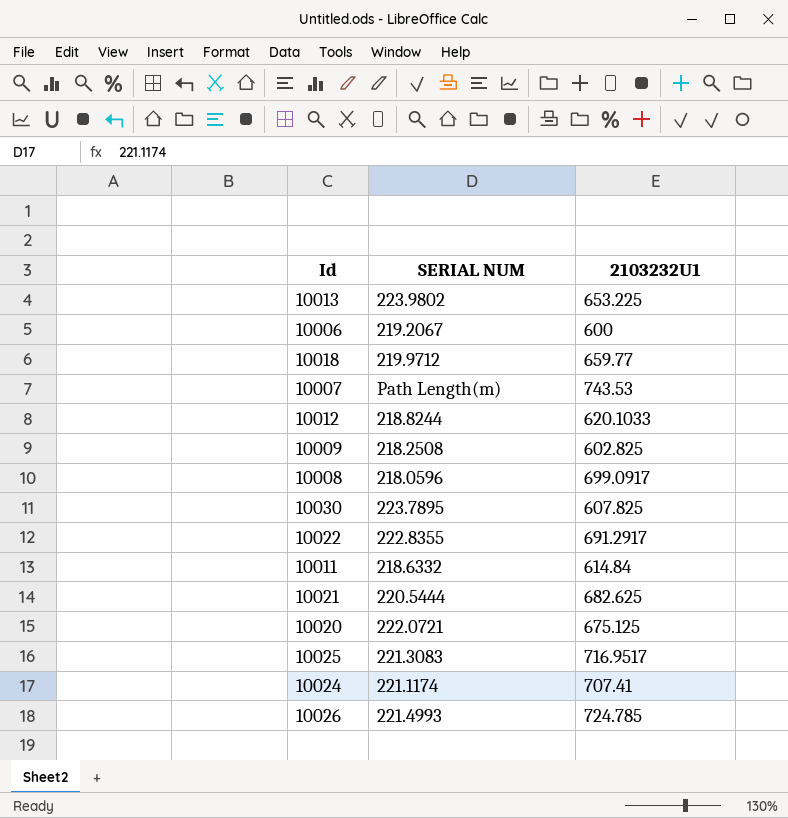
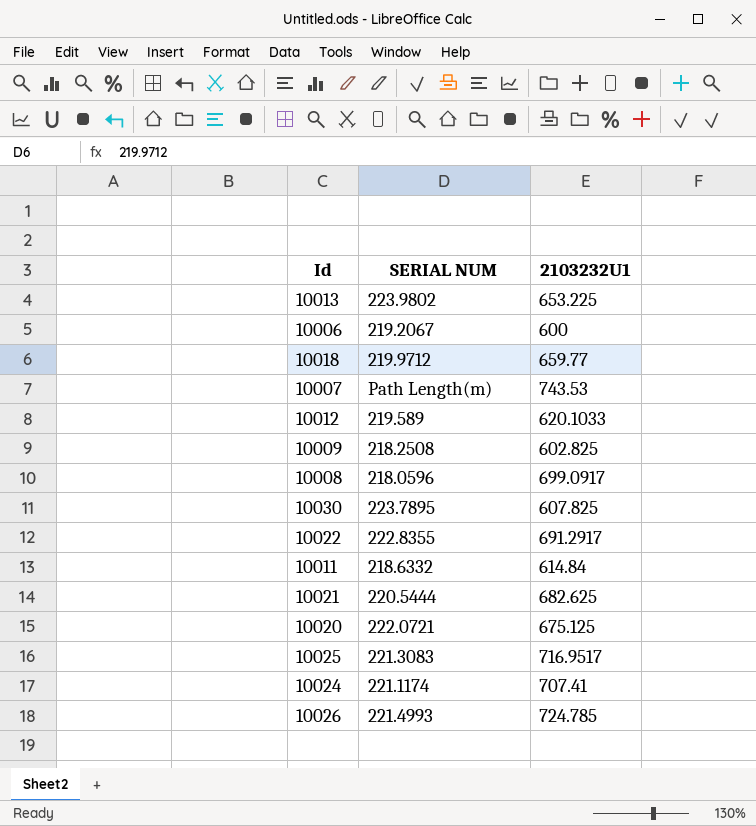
10012 | SERIAL NUM: 218.8244 -> 219.589

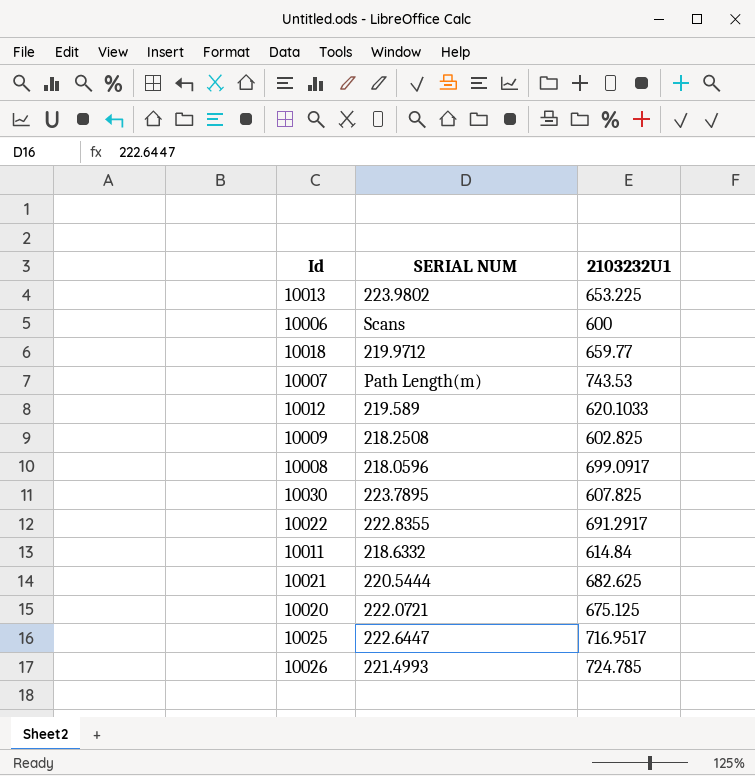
row 10024: 221.1174 | 707.41 -> none
10006 | SERIAL NUM: 219.2067 -> Scans
10025 | SERIAL NUM: 221.3083 -> 222.6447

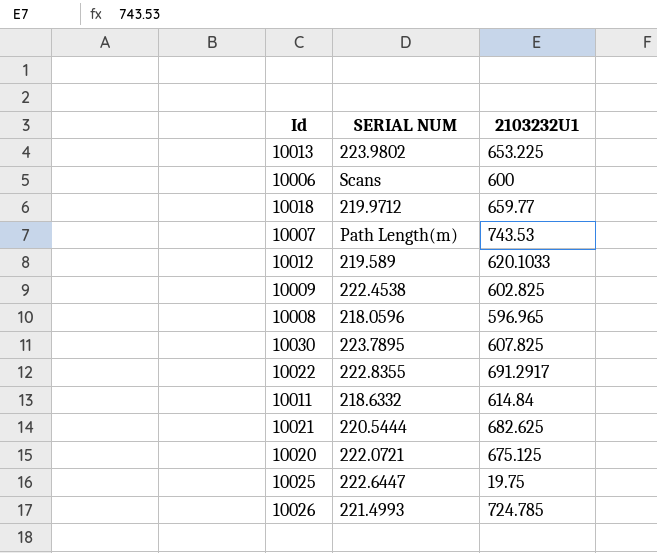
10009 | SERIAL NUM: 218.2508 -> 222.4538
10008 | 2103232U1: 699.0917 -> 596.965
10025 | 2103232U1: 716.9517 -> 19.75

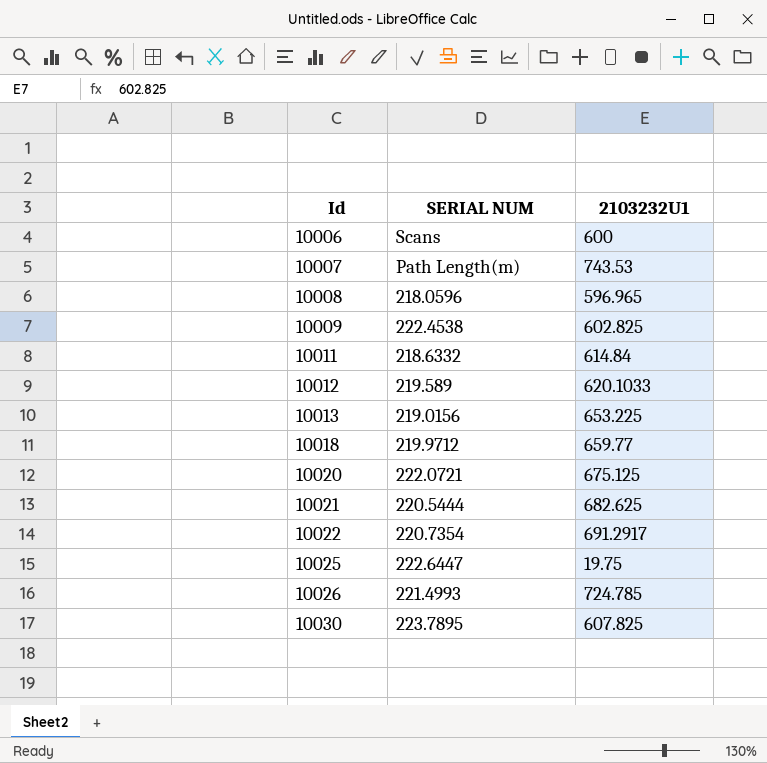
row order: none -> Id ascending
10013 | SERIAL NUM: 223.9802 -> 219.0156
10022 | SERIAL NUM: 222.8355 -> 220.7354

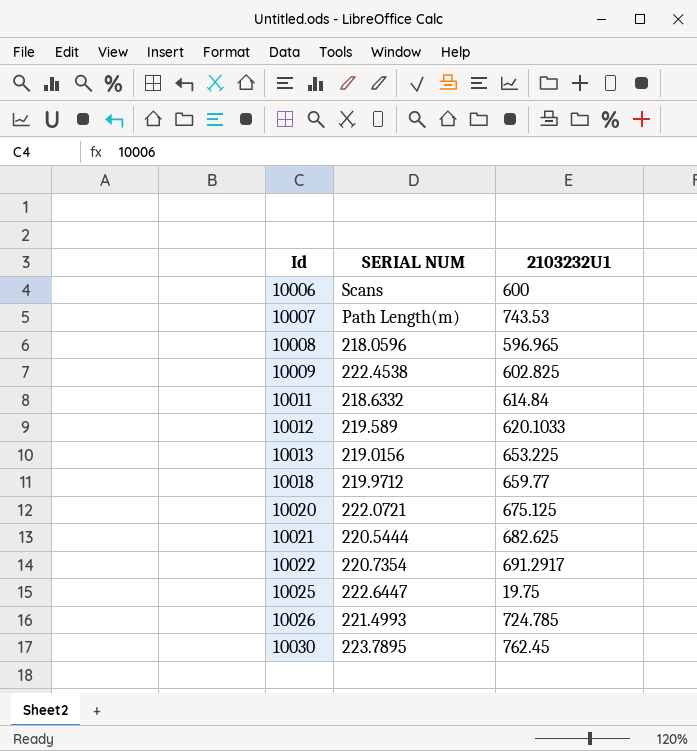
10030 | 2103232U1: 607.825 -> 762.45

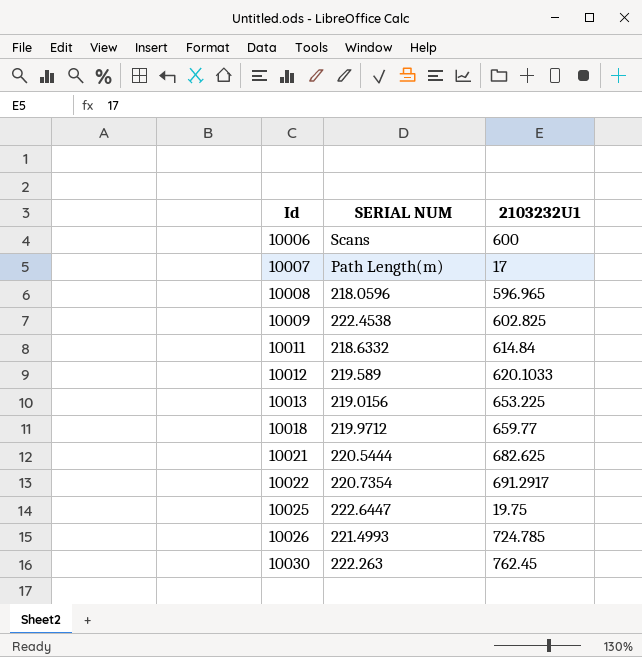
row 10020: 222.0721 | 675.125 -> none
10007 | 2103232U1: 743.53 -> 17
10030 | SERIAL NUM: 223.7895 -> 222.263

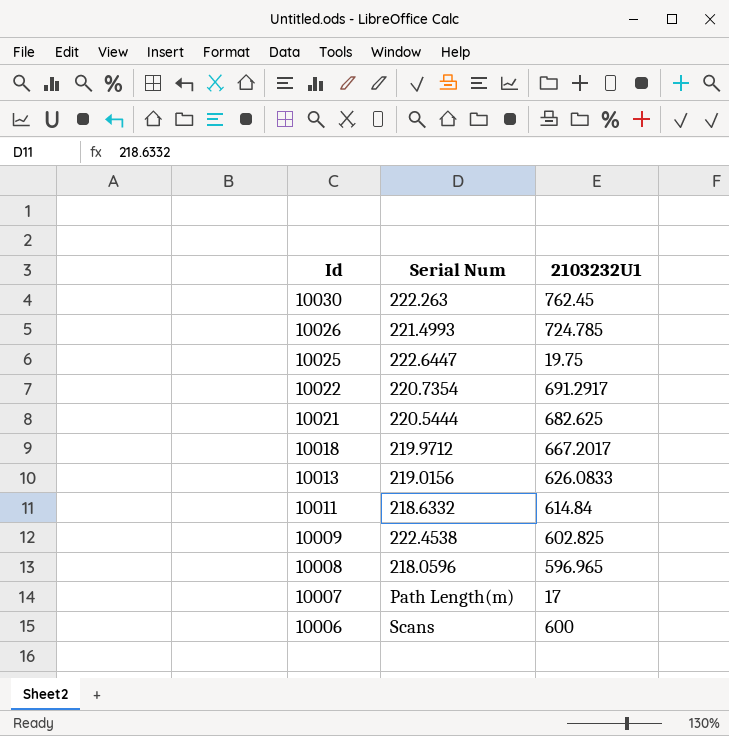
row order: Id ascending -> Id descending
column name: SERIAL NUM -> Serial Num
row 10012: 219.589 | 620.1033 -> none
10018 | 2103232U1: 659.77 -> 667.2017
10013 | 2103232U1: 653.225 -> 626.0833

